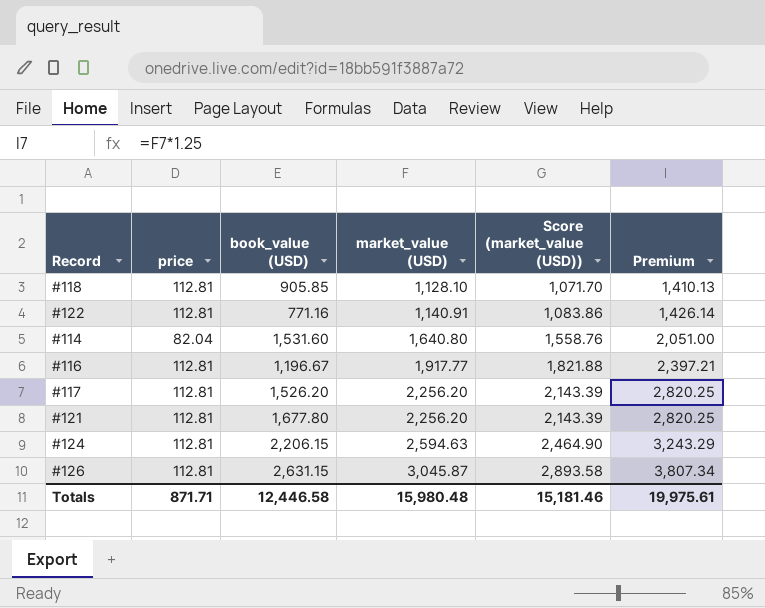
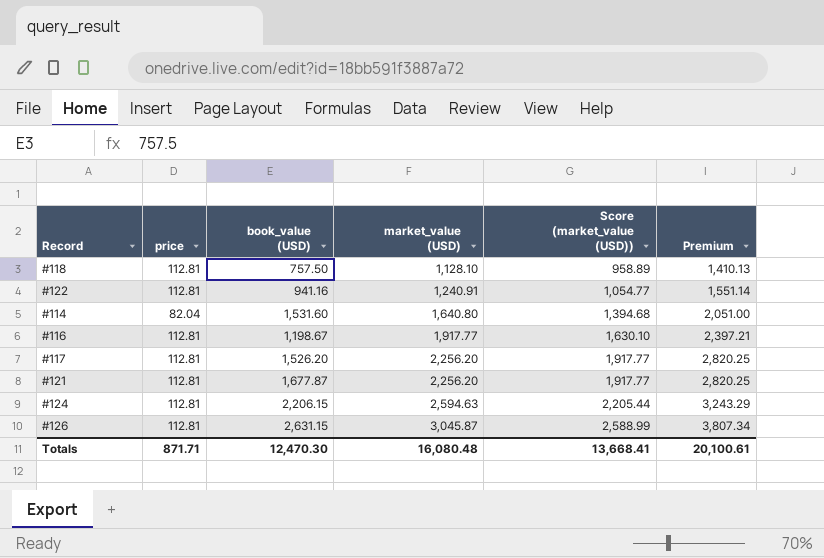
column Score (market_value (USD)) | formula: [market_value (USD)] * 0.95 -> [market_value (USD)] * 0.85
#118 | book_value (USD): 905.85 -> 757.50
#122 | book_value (USD): 771.16 -> 941.16
#122 | market_value (USD): 1,140.91 -> 1,240.91
#122 | Premium: 1,426.14 -> 1,551.14
#116 | book_value (USD): 1,196.67 -> 1,198.67
#121 | book_value (USD): 1,677.80 -> 1,677.87
Totals | book_value (USD): 12,446.58 -> 12,470.30
Totals | market_value (USD): 15,980.48 -> 16,080.48
Totals | Score (market_value (USD)): 15,181.46 -> 13,668.41
Totals | Premium: 19,975.61 -> 20,100.61

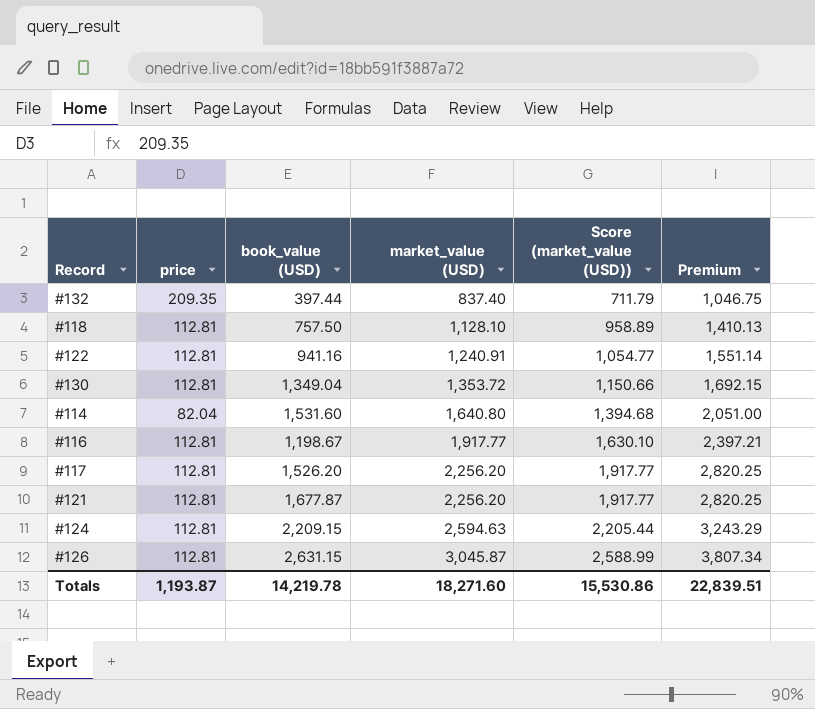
row #132: none -> 209.35 | 397.44 | 837.40 | 711.79 | 1,046.75
row #130: none -> 112.81 | 1,349.04 | 1,353.72 | 1,150.66 | 1,692.15
#124 | book_value (USD): 2,206.15 -> 2,209.15
Totals | price: 871.71 -> 1,193.87
Totals | book_value (USD): 12,470.30 -> 14,219.78
Totals | market_value (USD): 16,080.48 -> 18,271.60
Totals | Score (market_value (USD)): 13,668.41 -> 15,530.86
Totals | Premium: 20,100.61 -> 22,839.51

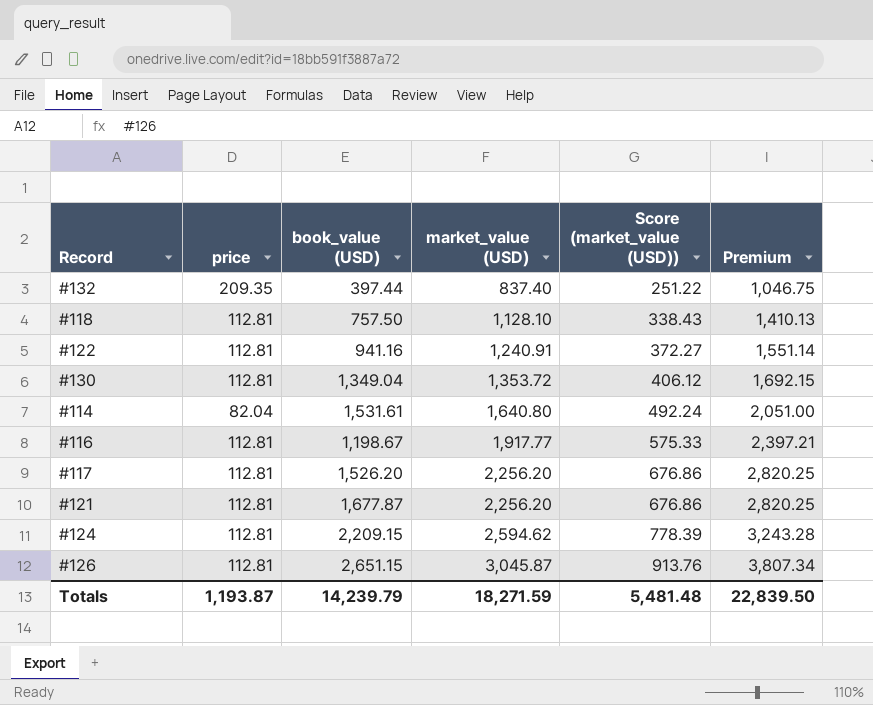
column Score (market_value (USD)) | formula: [market_value (USD)] * 0.85 -> [market_value (USD)] * 0.3
#114 | book_value (USD): 1,531.60 -> 1,531.61
#124 | market_value (USD): 2,594.63 -> 2,594.62
#124 | Premium: 3,243.29 -> 3,243.28
#126 | book_value (USD): 2,631.15 -> 2,651.15
Totals | book_value (USD): 14,219.78 -> 14,239.79
Totals | market_value (USD): 18,271.60 -> 18,271.59
Totals | Score (market_value (USD)): 15,530.86 -> 5,481.48
Totals | Premium: 22,839.51 -> 22,839.50

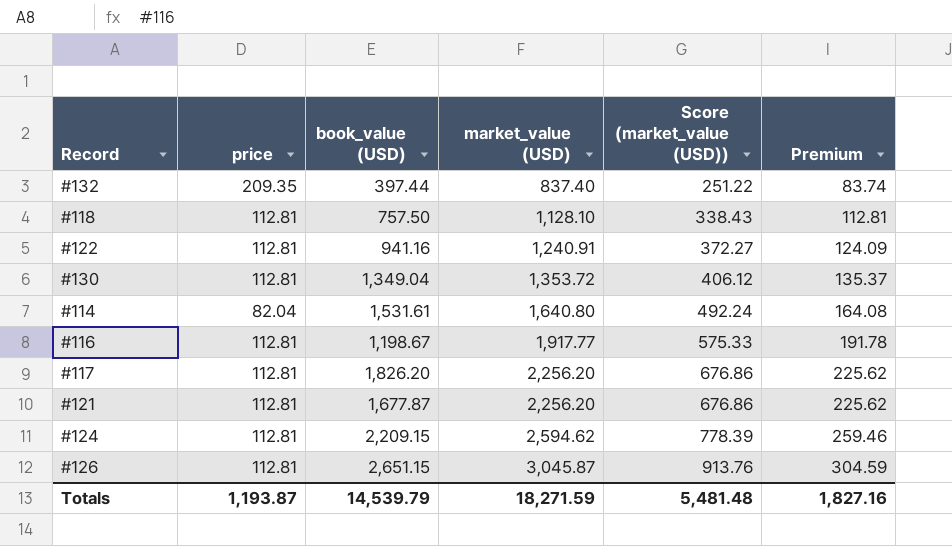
column Premium | formula: [market_value (USD)] * 1.25 -> [market_value (USD)] * 0.1
#117 | book_value (USD): 1,526.20 -> 1,826.20
Totals | book_value (USD): 14,239.79 -> 14,539.79
Totals | Premium: 22,839.50 -> 1,827.16

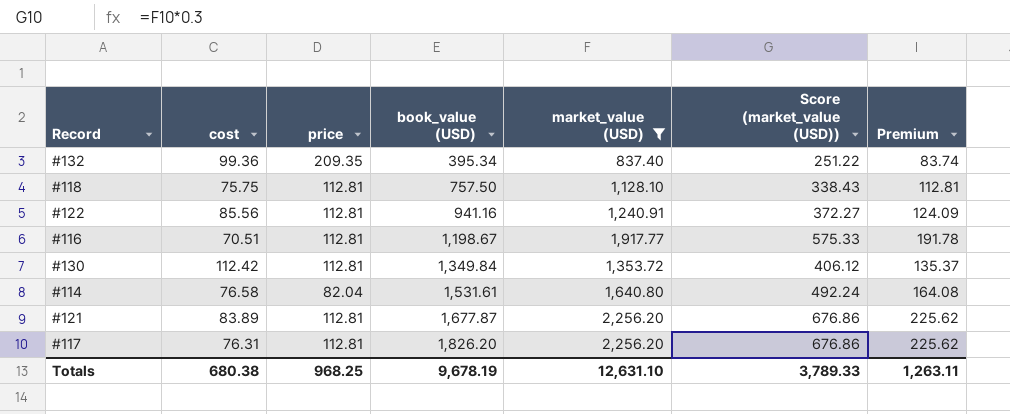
filter: none -> market_value (USD) <= 2,256.20
row order: market_value (USD) ascending -> book_value (USD) ascending
column cost | position: none -> 2
#132 | book_value (USD): 397.44 -> 395.34
#130 | book_value (USD): 1,349.04 -> 1,349.84
Totals | price: 1,193.87 -> 968.25
Totals | book_value (USD): 14,539.79 -> 9,678.19
Totals | market_value (USD): 18,271.59 -> 12,631.10
Totals | Score (market_value (USD)): 5,481.48 -> 3,789.33
Totals | Premium: 1,827.16 -> 1,263.11

